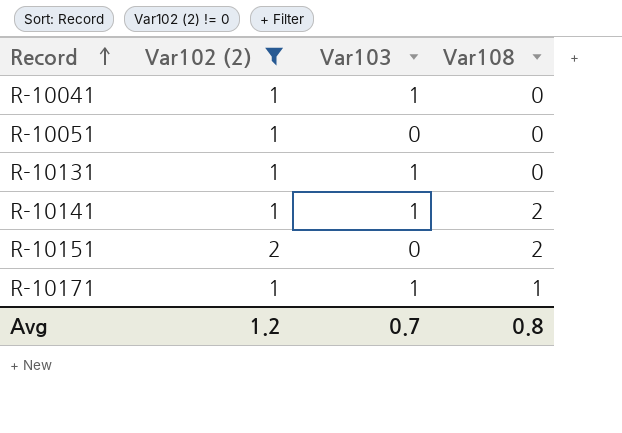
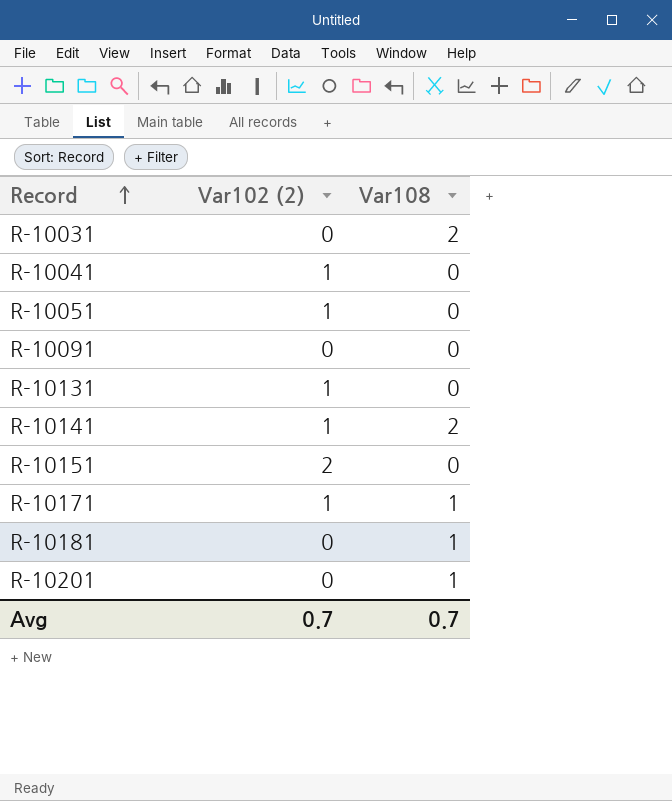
filter: Var102 (2) != 0 -> none
column Var103 | position: 3 -> none
R-10151 | Var108: 2 -> 0
Avg | Var102 (2): 1.2 -> 0.7
Avg | Var108: 0.8 -> 0.7

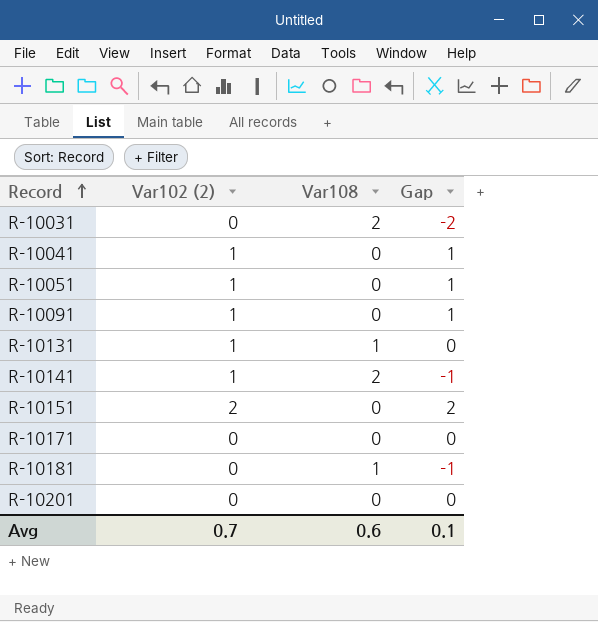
column Gap | formula: none -> [Var102 (2)] - [Var108]
R-10091 | Var102 (2): 0 -> 1
R-10131 | Var108: 0 -> 1
R-10171 | Var102 (2): 1 -> 0
R-10171 | Var108: 1 -> 0
R-10201 | Var108: 1 -> 0
Avg | Var108: 0.7 -> 0.6

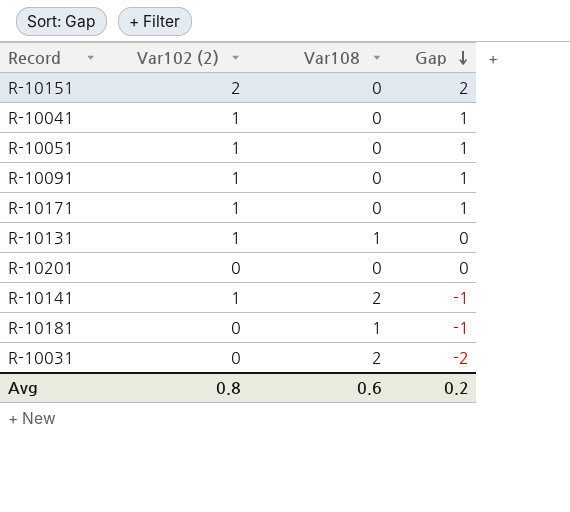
row order: Record ascending -> Gap descending
R-10171 | Var102 (2): 0 -> 1
R-10171 | Gap: 0 -> 1
Avg | Var102 (2): 0.7 -> 0.8
Avg | Gap: 0.1 -> 0.2

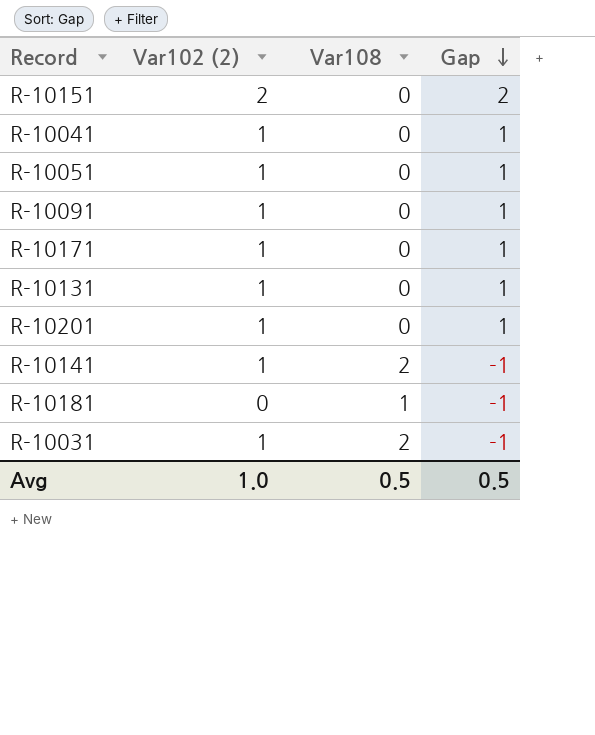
R-10131 | Var108: 1 -> 0
R-10131 | Gap: 0 -> 1
R-10201 | Var102 (2): 0 -> 1
R-10201 | Gap: 0 -> 1
R-10031 | Var102 (2): 0 -> 1
R-10031 | Gap: -2 -> -1
Avg | Var102 (2): 0.8 -> 1.0
Avg | Var108: 0.6 -> 0.5
Avg | Gap: 0.2 -> 0.5

